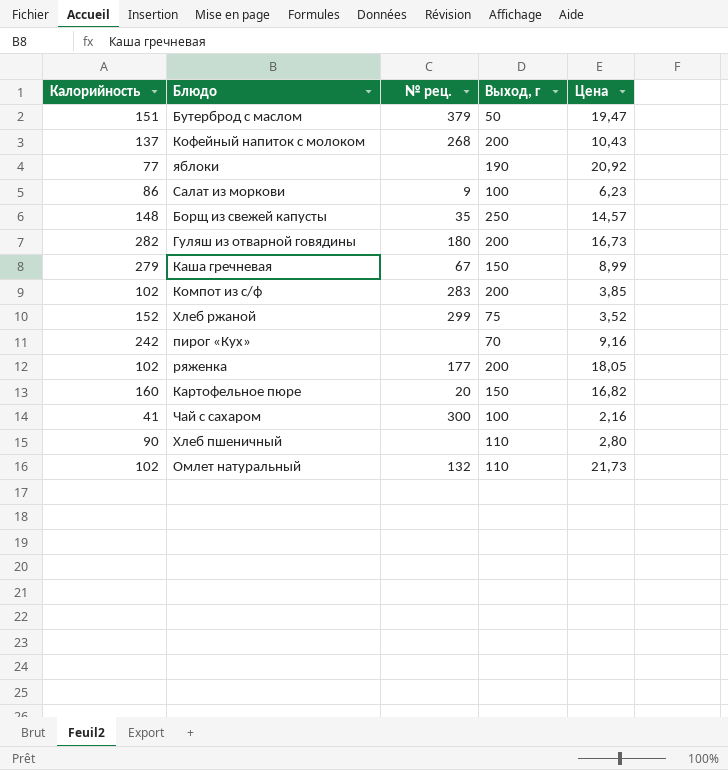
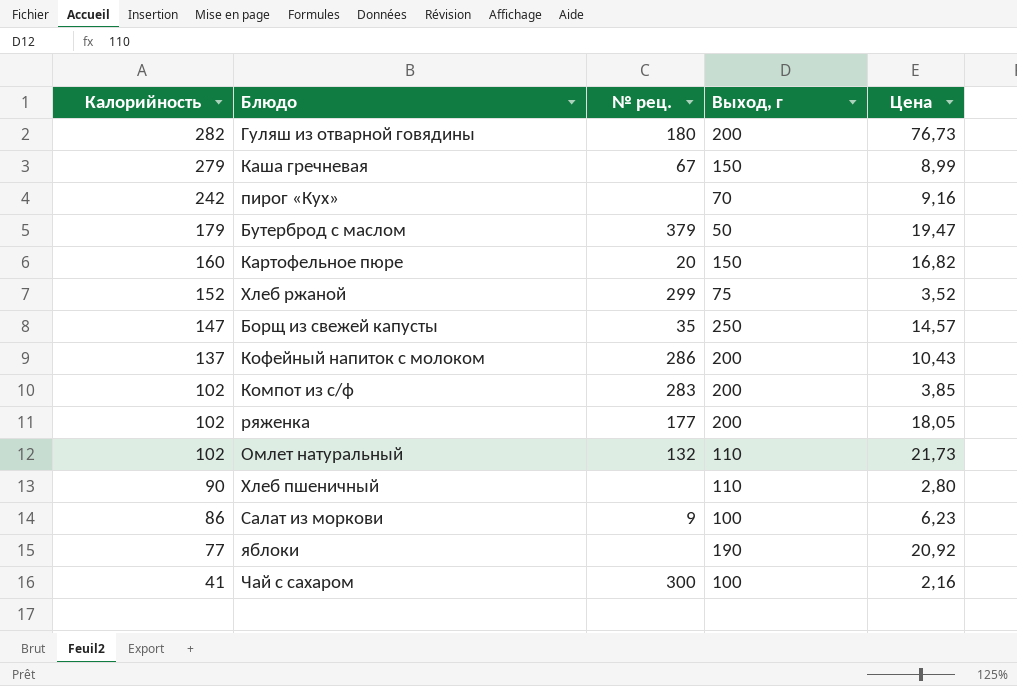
row order: none -> Калорийность descending
Гуляш из отварной говядины | Цена: 16,73 -> 76,73
Бутерброд с маслом | Калорийность: 151 -> 179
Борщ из свежей капусты | Калорийность: 148 -> 147
Кофейный напиток с молоком | № рец.: 268 -> 286

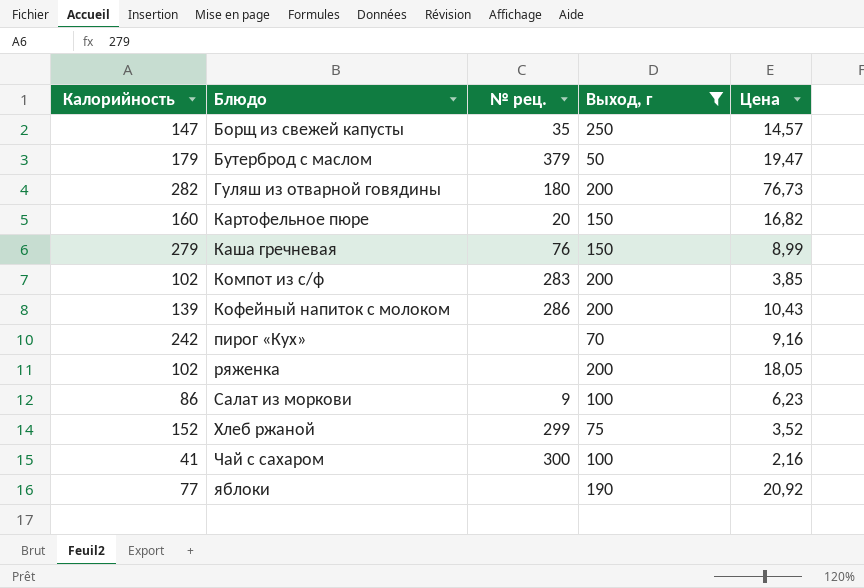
filter: none -> Выход, г != 110
row order: Калорийность descending -> Блюдо ascending
Каша гречневая | № рец.: 67 -> 76
Кофейный напиток с молоком | Калорийность: 137 -> 139
ряженка | № рец.: 177 -> none

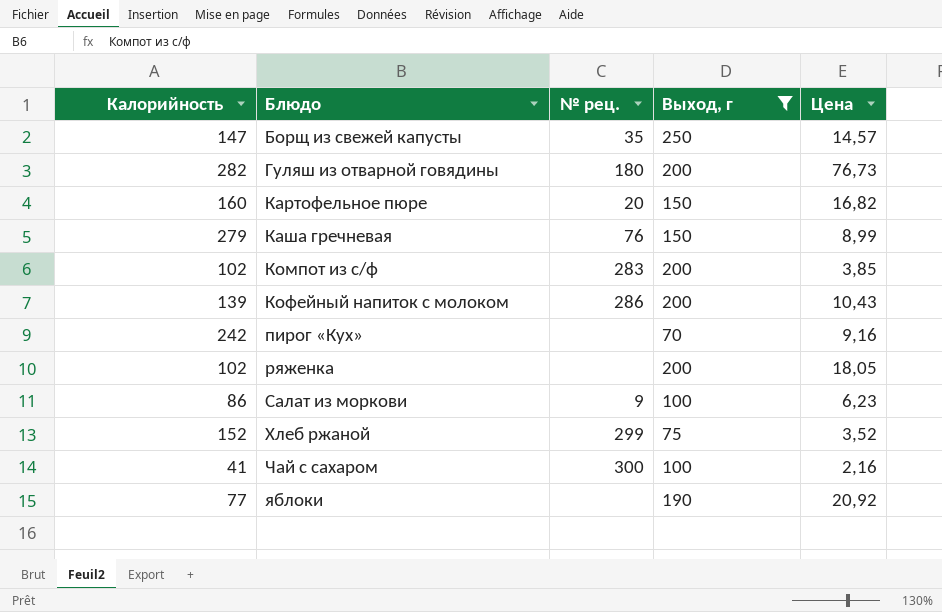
row Бутерброд с маслом: 179 | 379 | 50 | 19,47 -> none

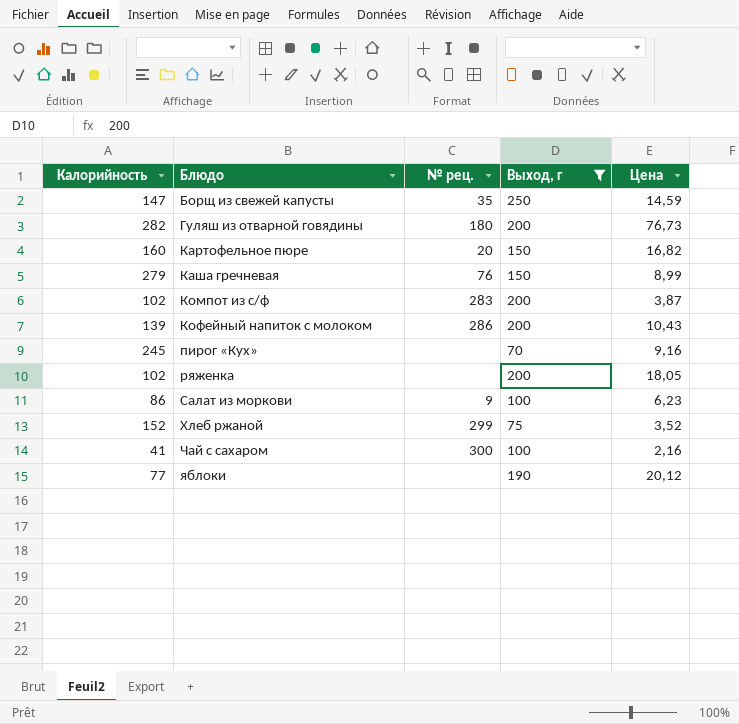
Борщ из свежей капусты | Цена: 14,57 -> 14,59
Компот из с/ф | Цена: 3,85 -> 3,87
пирог «Кух» | Калорийность: 242 -> 245
яблоки | Цена: 20,92 -> 20,12

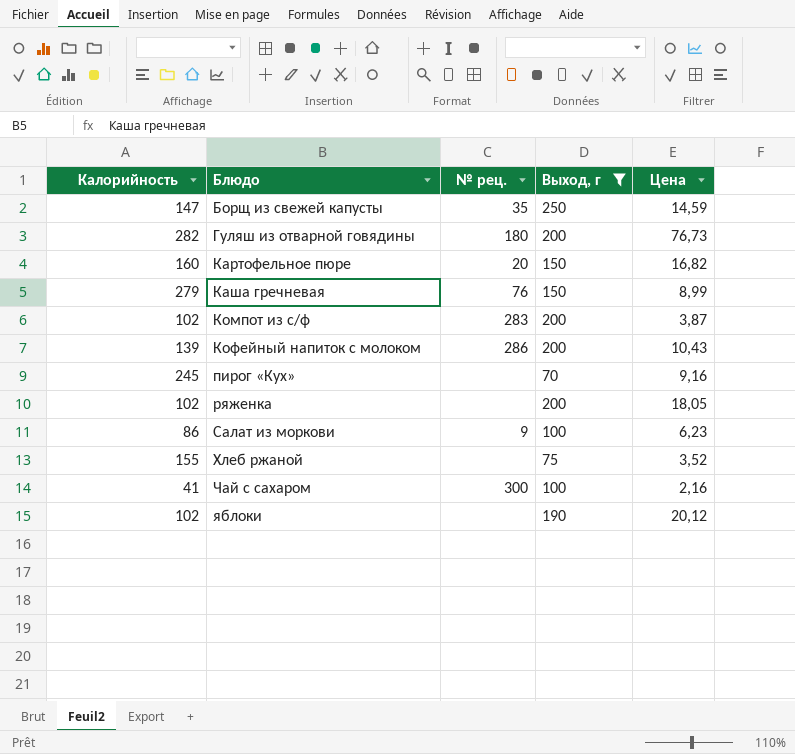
Хлеб ржаной | Калорийность: 152 -> 155
Хлеб ржаной | № рец.: 299 -> none
яблоки | Калорийность: 77 -> 102

